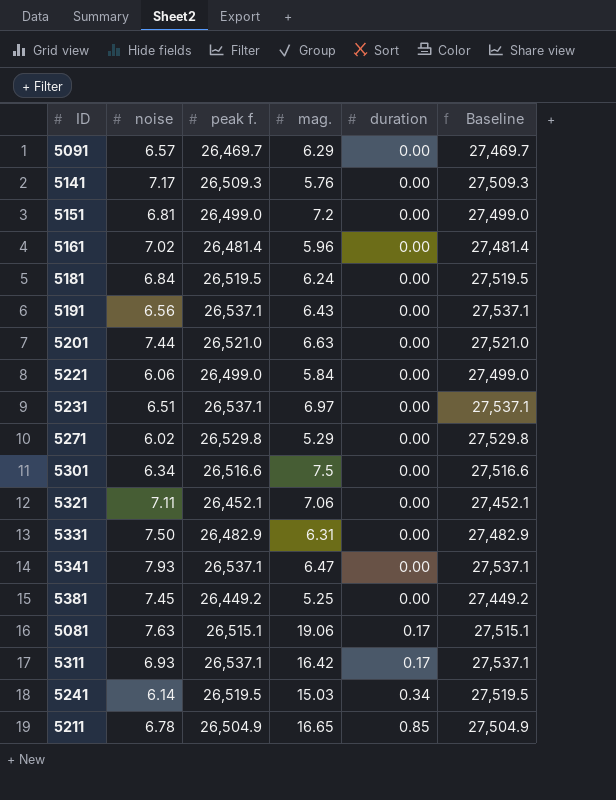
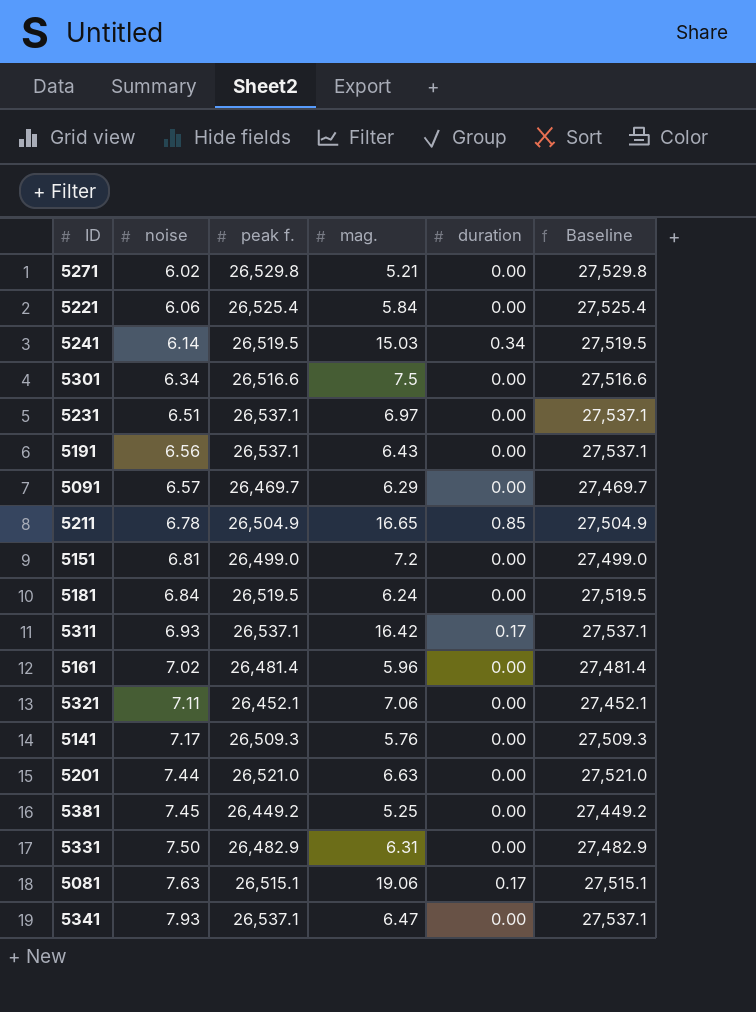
row order: duration ascending -> noise ascending
5271 | mag.: 5.29 -> 5.21
5221 | peak f.: 26,499.0 -> 26,525.4
5221 | Baseline: 27,499.0 -> 27,525.4

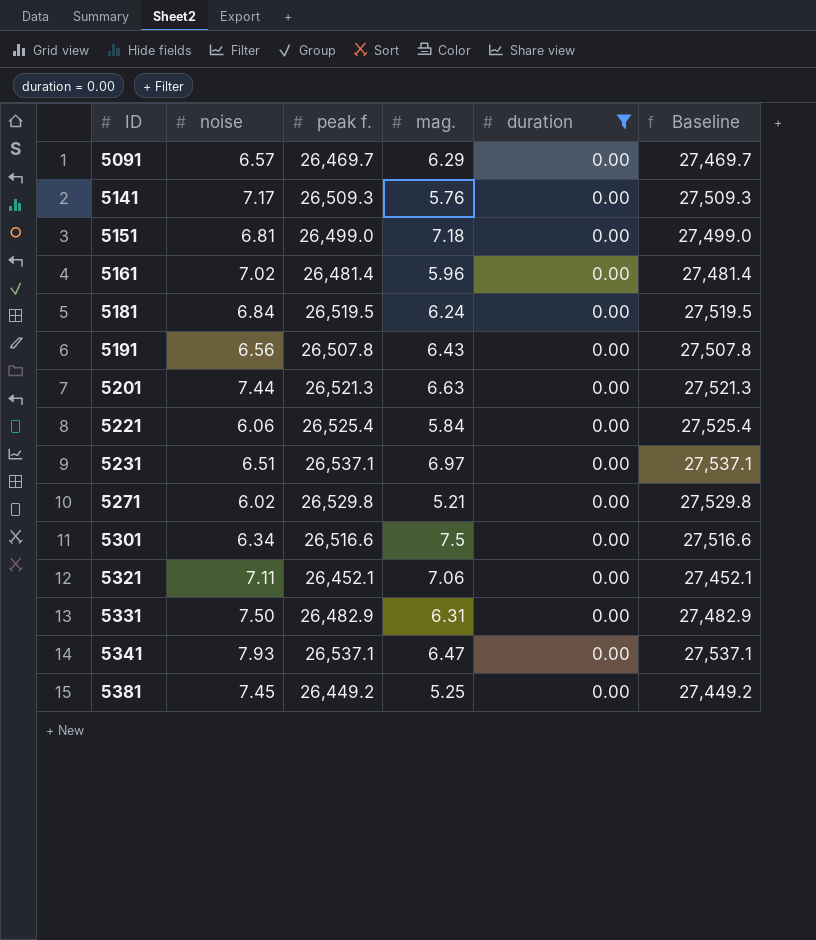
filter: none -> duration = 0.00
row order: noise ascending -> ID ascending
5151 | mag.: 7.2 -> 7.18
5191 | peak f.: 26,537.1 -> 26,507.8
5191 | Baseline: 27,537.1 -> 27,507.8
5201 | peak f.: 26,521.0 -> 26,521.3
5201 | Baseline: 27,521.0 -> 27,521.3

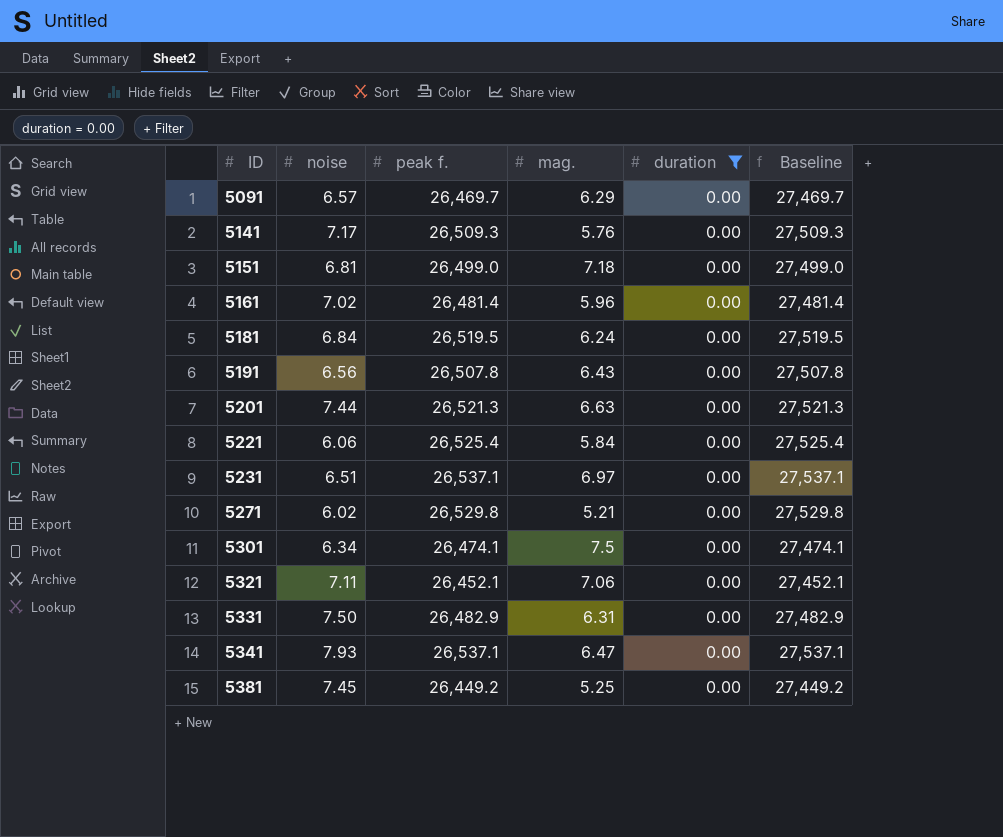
5301 | peak f.: 26,516.6 -> 26,474.1
5301 | Baseline: 27,516.6 -> 27,474.1

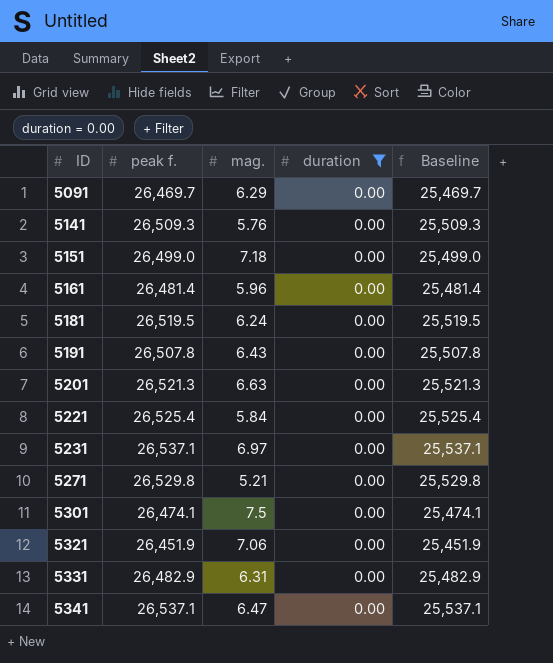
column noise | position: 2 -> none
column Baseline | formula: [peak f.] + 1000 -> [peak f.] - 1000
row 5381: 7.45 | 26,449.2 | 5.25 | 0.00 | 27,449.2 -> none
5321 | peak f.: 26,452.1 -> 26,451.9

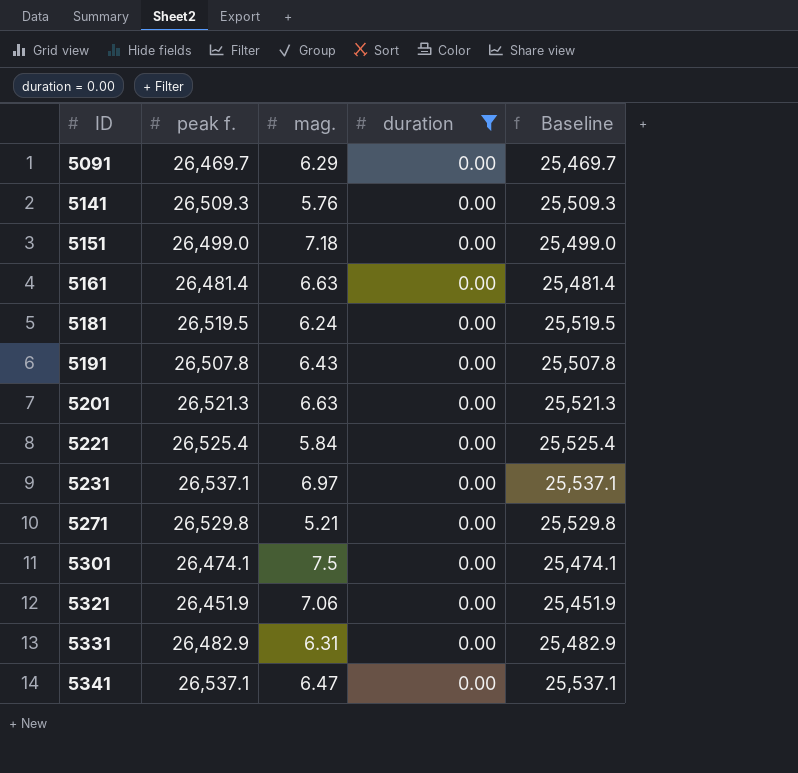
5161 | mag.: 5.96 -> 6.63

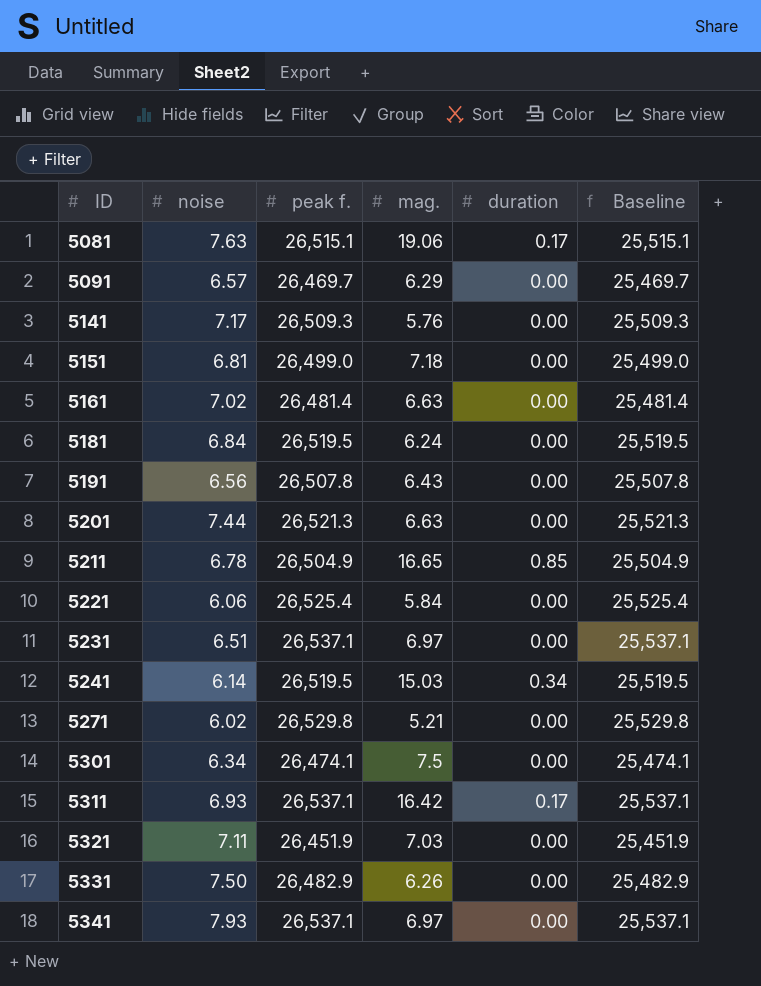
filter: duration = 0.00 -> none
column noise | position: none -> 2
5321 | mag.: 7.06 -> 7.03
5331 | mag.: 6.31 -> 6.26
5341 | mag.: 6.47 -> 6.97

